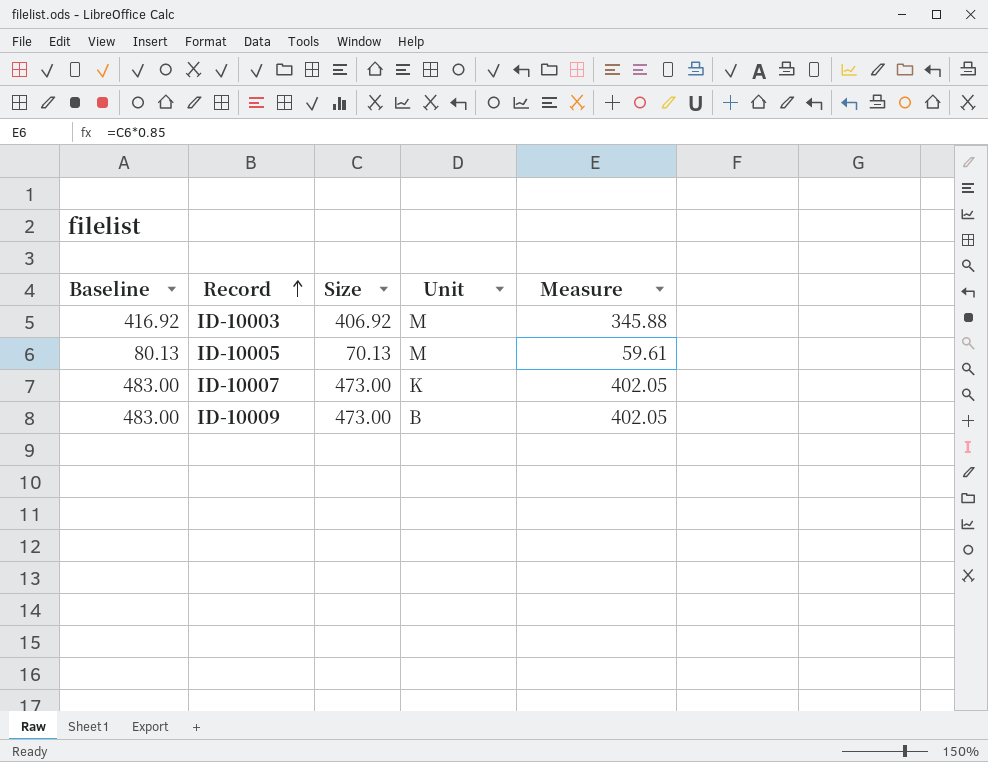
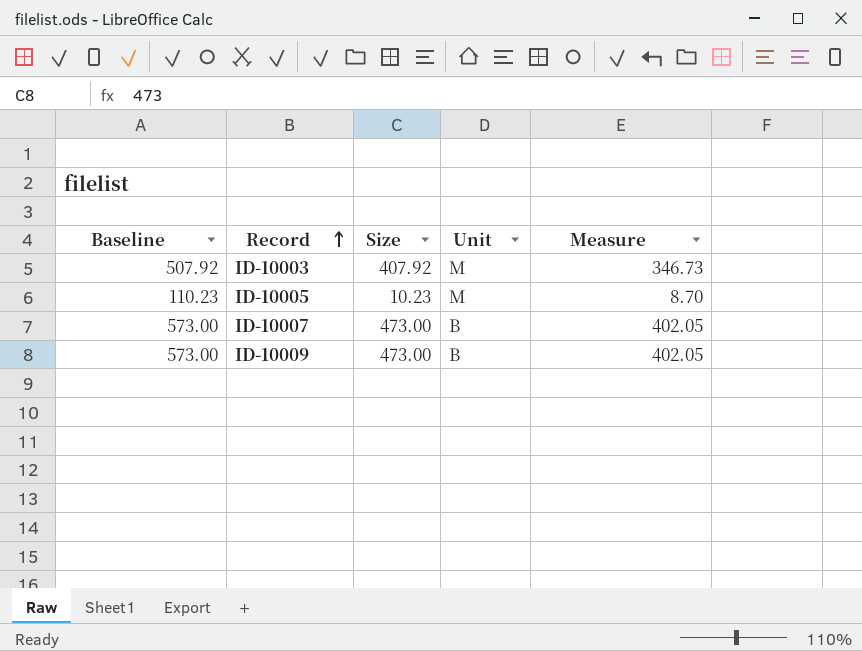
column Baseline | formula: [Size] + 10 -> [Size] + 100
ID-10003 | Size: 406.92 -> 407.92
ID-10003 | Measure: 345.88 -> 346.73
ID-10005 | Size: 70.13 -> 10.23
ID-10005 | Measure: 59.61 -> 8.70
ID-10007 | Unit: K -> B

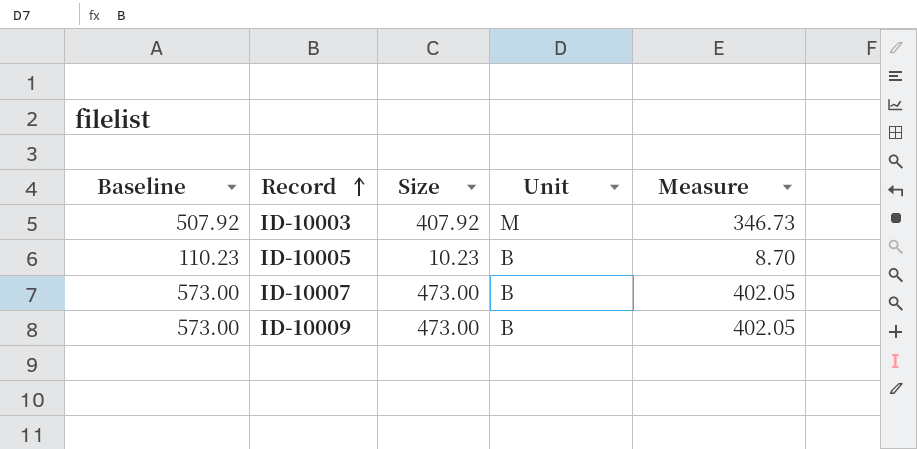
ID-10005 | Unit: M -> B

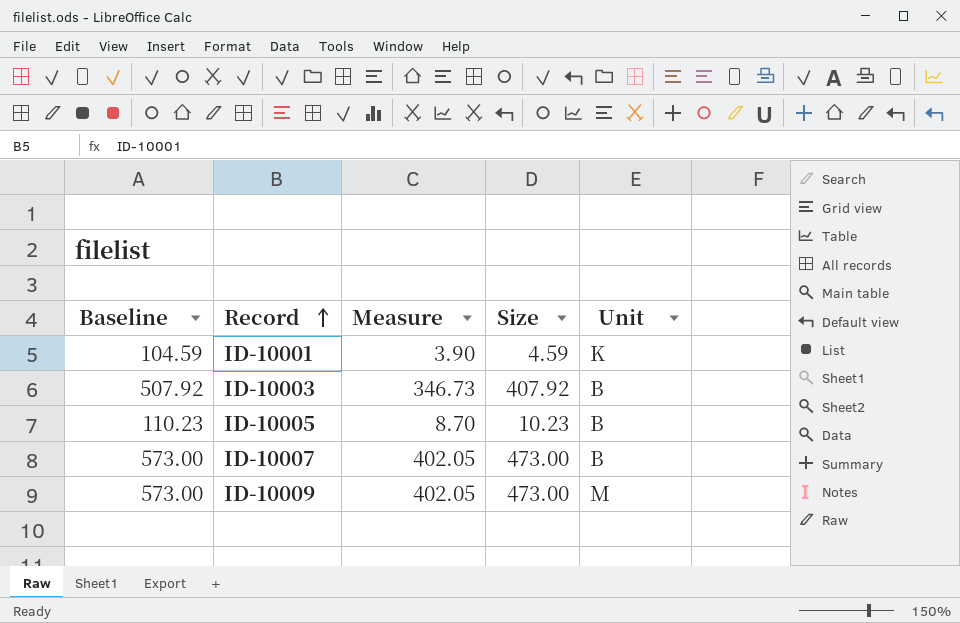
column Measure | position: 5 -> 3
row ID-10001: none -> 104.59 | 3.90 | 4.59 | K
ID-10003 | Unit: M -> B
ID-10009 | Unit: B -> M

